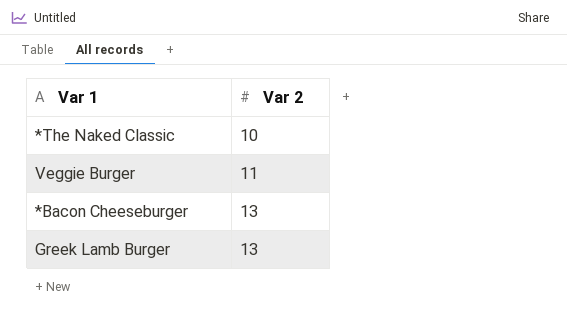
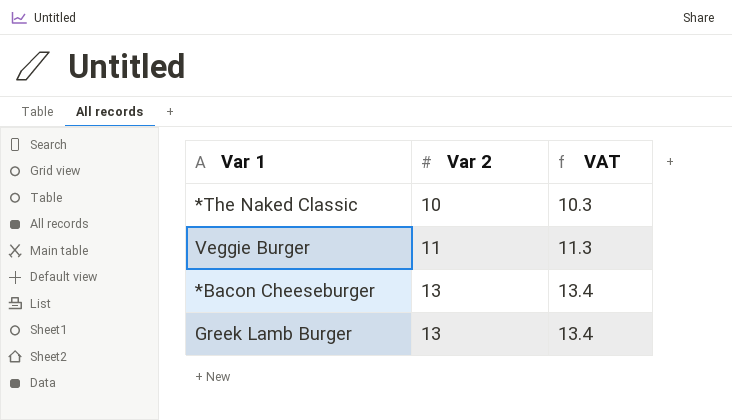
column VAT | formula: none -> [Var 2] * 1.03

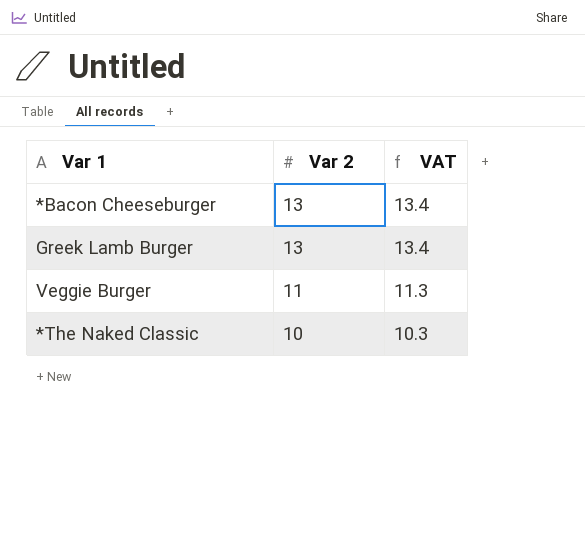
row order: Var 2 ascending -> Var 2 descending

